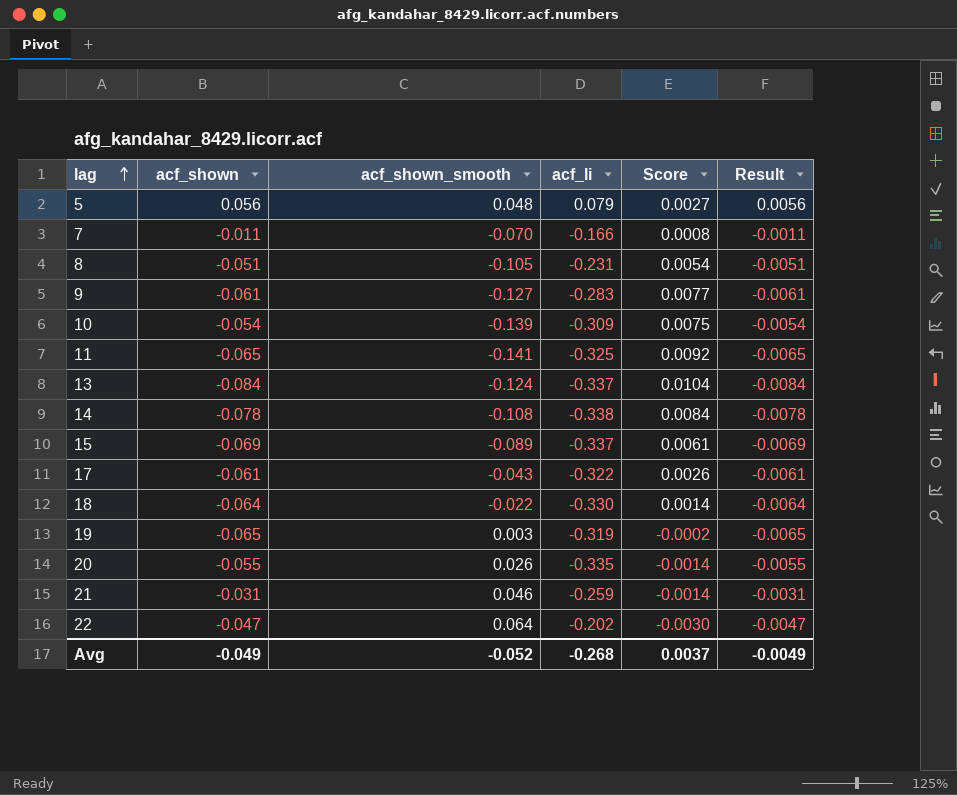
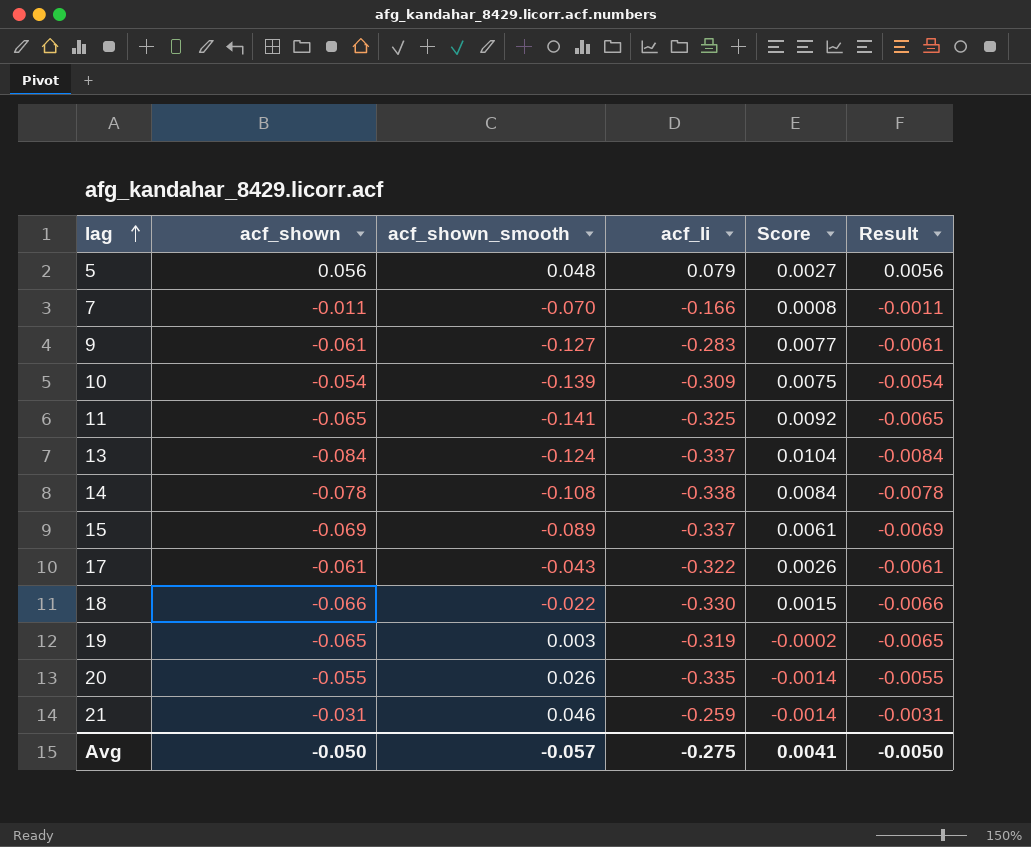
row 8: -0.051 | -0.105 | -0.231 | 0.0054 | -0.0051 -> none
row 22: -0.047 | 0.064 | -0.202 | -0.0030 | -0.0047 -> none
18 | acf_shown: -0.064 -> -0.066
18 | Score: 0.0014 -> 0.0015
18 | Result: -0.0064 -> -0.0066
Avg | acf_shown: -0.049 -> -0.050
Avg | acf_shown_smooth: -0.052 -> -0.057
Avg | acf_li: -0.268 -> -0.275
Avg | Score: 0.0037 -> 0.0041
Avg | Result: -0.0049 -> -0.0050

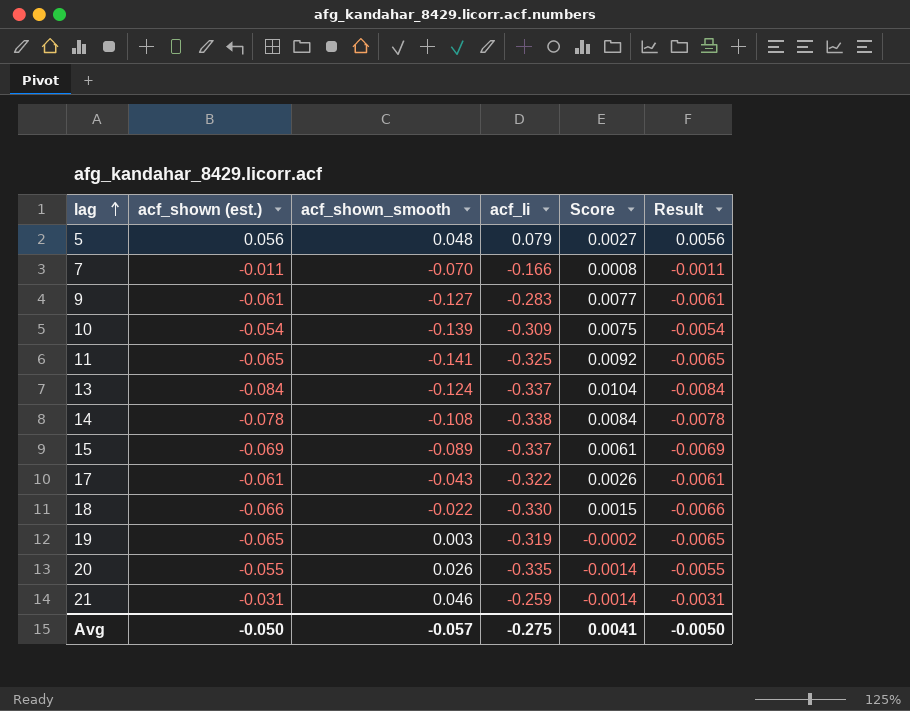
column name: acf_shown -> acf_shown (est.)

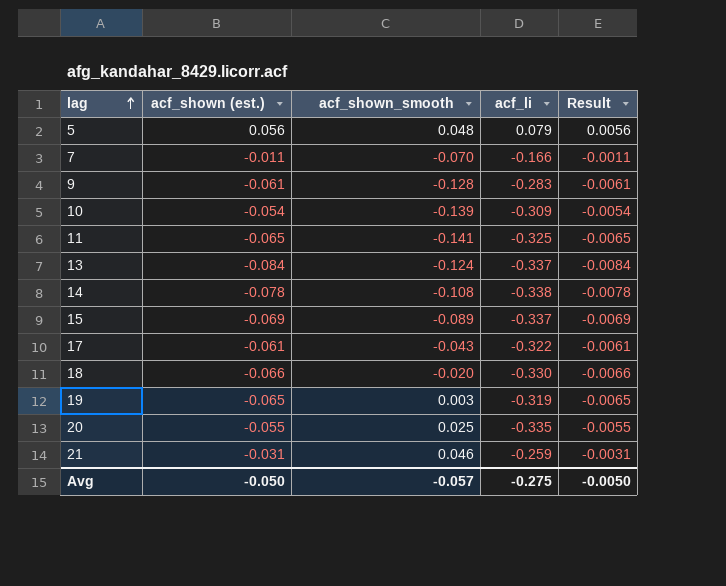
column Score | formula: [acf_shown (est.)] * [acf_shown_smooth] -> none
9 | acf_shown_smooth: -0.127 -> -0.128
18 | acf_shown_smooth: -0.022 -> -0.020
20 | acf_shown_smooth: 0.026 -> 0.025

